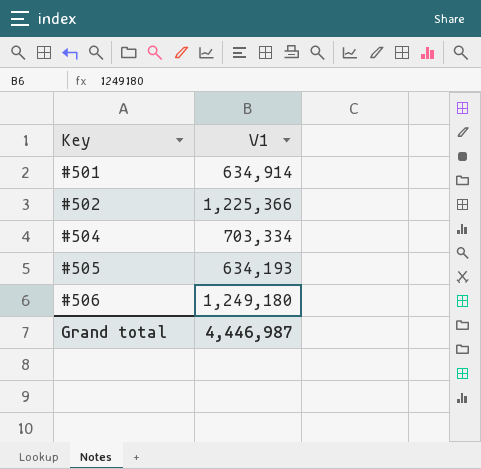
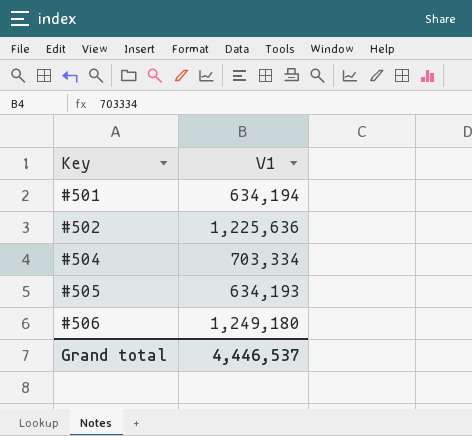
#501 | V1: 634,914 -> 634,194
#502 | V1: 1,225,366 -> 1,225,636
Grand total | V1: 4,446,987 -> 4,446,537

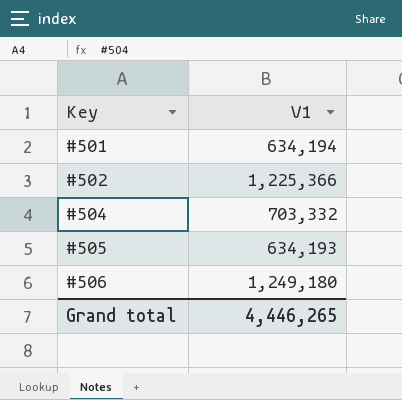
#502 | V1: 1,225,636 -> 1,225,366
#504 | V1: 703,334 -> 703,332
Grand total | V1: 4,446,537 -> 4,446,265

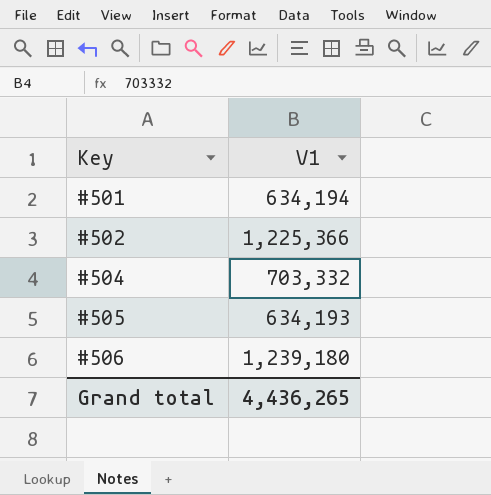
#506 | V1: 1,249,180 -> 1,239,180
Grand total | V1: 4,446,265 -> 4,436,265

